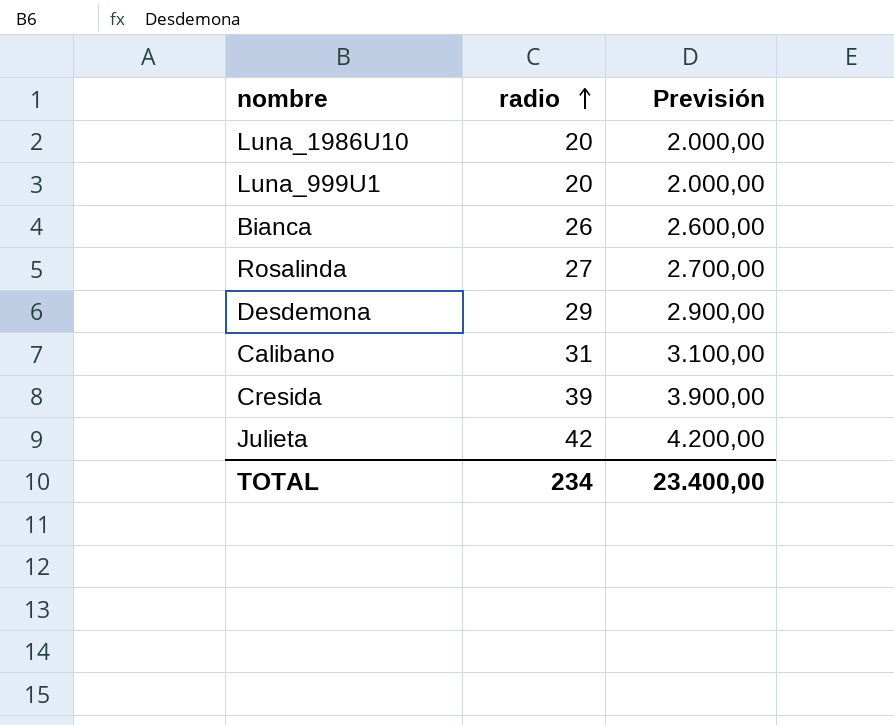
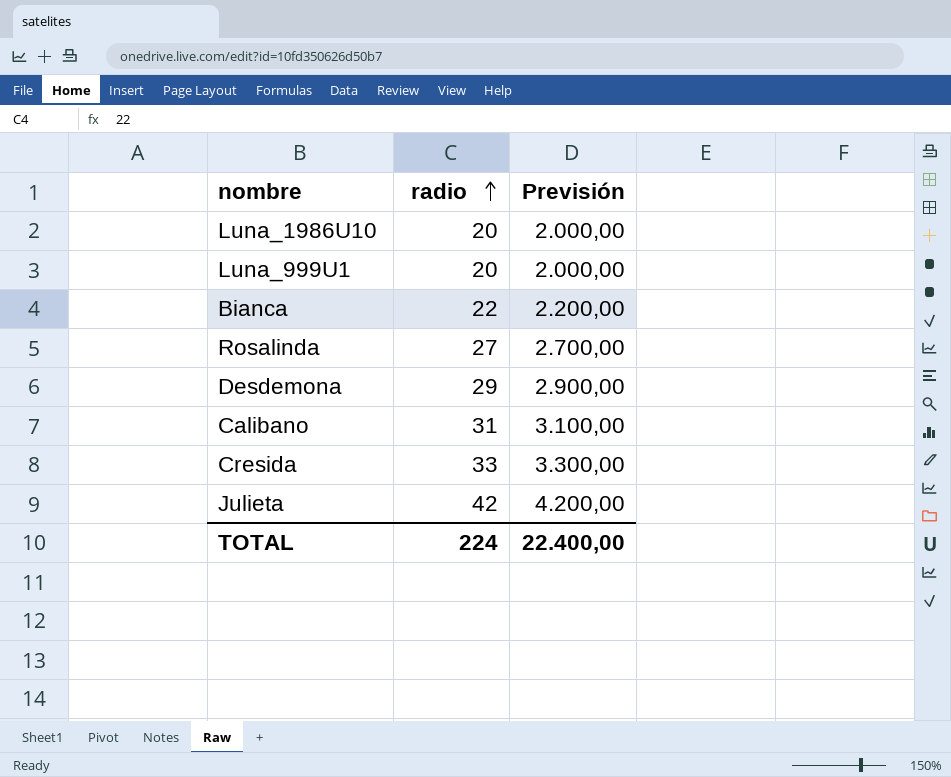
Bianca | radio: 26 -> 22
Bianca | Previsión: 2.600,00 -> 2.200,00
Cresida | radio: 39 -> 33
Cresida | Previsión: 3.900,00 -> 3.300,00
TOTAL | radio: 234 -> 224
TOTAL | Previsión: 23.400,00 -> 22.400,00

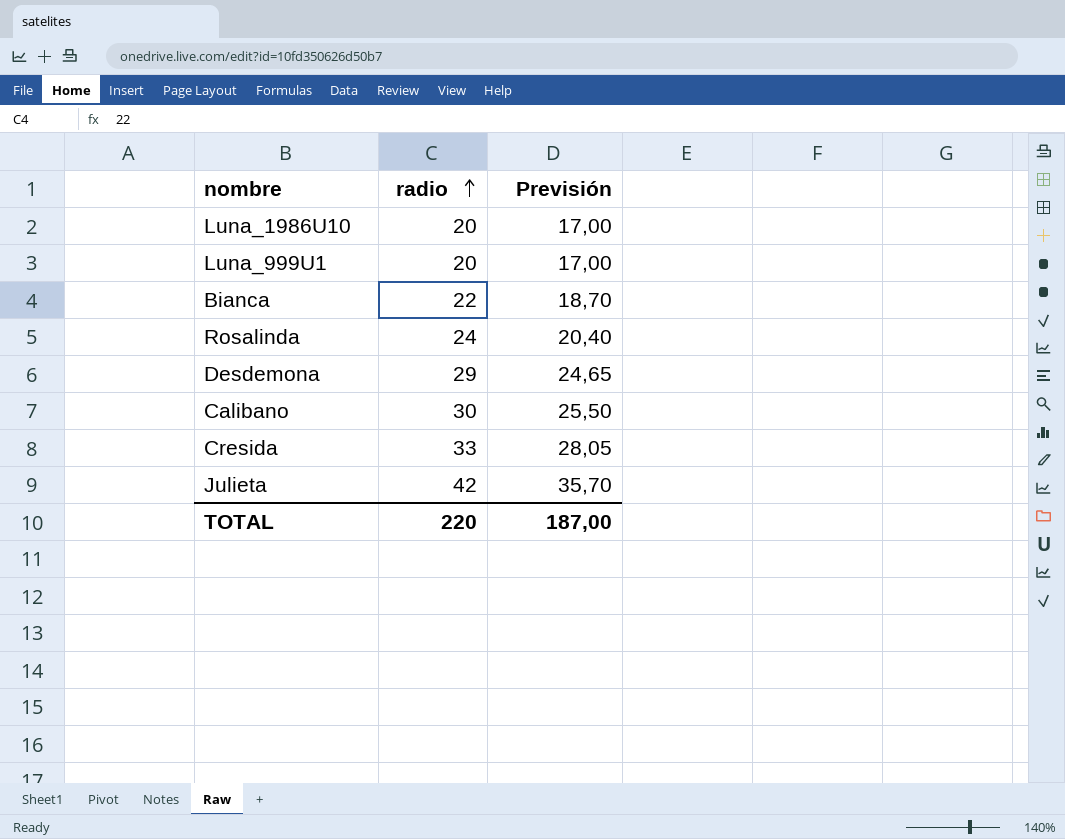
column Previsión | formula: [radio] * 100 -> [radio] * 0,85
Rosalinda | radio: 27 -> 24
Calibano | radio: 31 -> 30
TOTAL | radio: 224 -> 220
TOTAL | Previsión: 22.400,00 -> 187,00

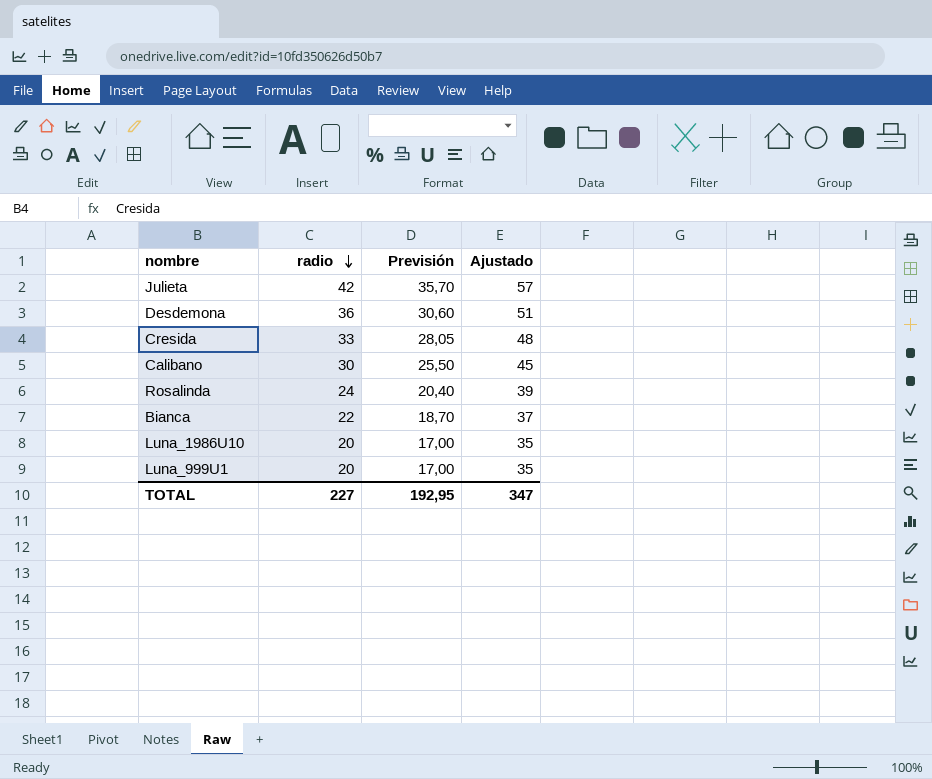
row order: radio ascending -> radio descending
column Ajustado | formula: none -> [radio] + 15
Desdemona | radio: 29 -> 36
Desdemona | Previsión: 24,65 -> 30,60
TOTAL | radio: 220 -> 227
TOTAL | Previsión: 187,00 -> 192,95

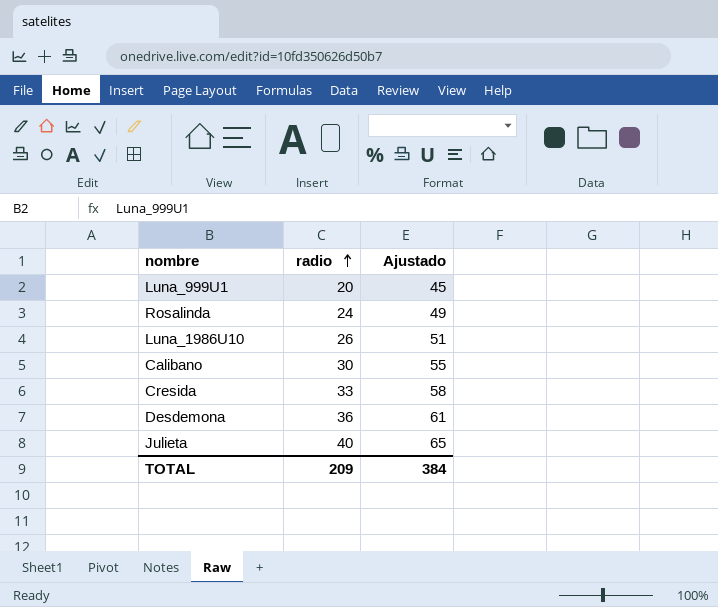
row order: radio descending -> radio ascending
column Previsión | formula: [radio] * 0,85 -> none
column Ajustado | formula: [radio] + 15 -> [radio] + 25
row Bianca: 22 | 18,70 | 37 -> none
Luna_1986U10 | radio: 20 -> 26
Julieta | radio: 42 -> 40
TOTAL | radio: 227 -> 209
TOTAL | Ajustado: 347 -> 384

